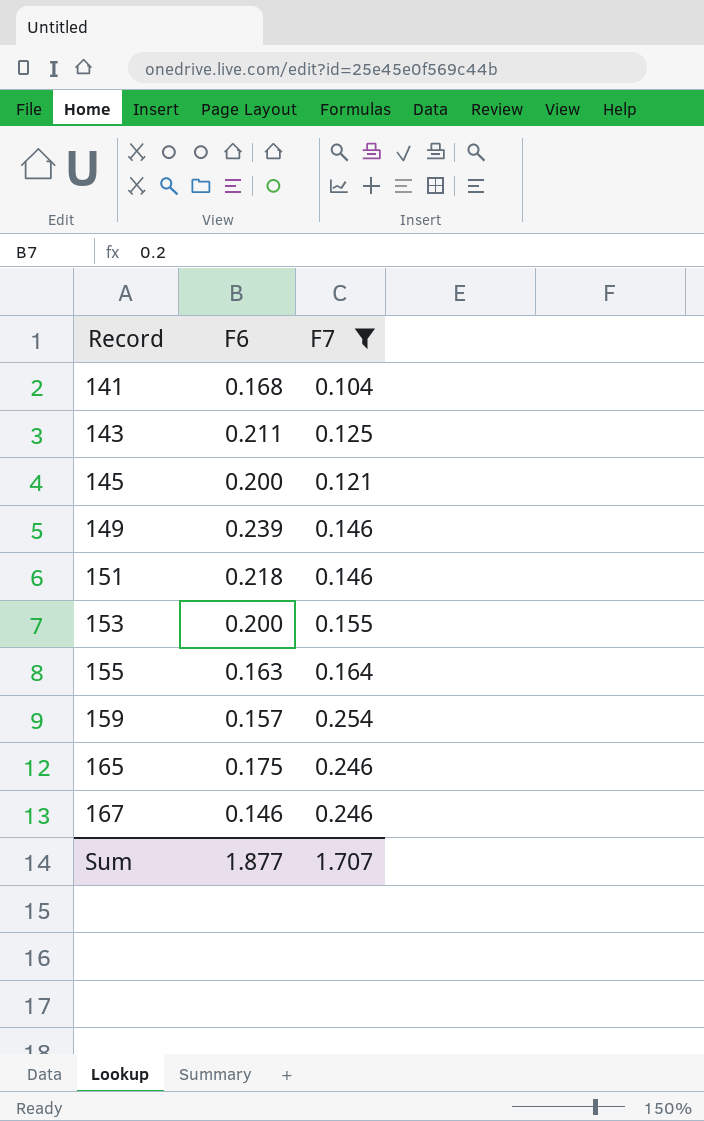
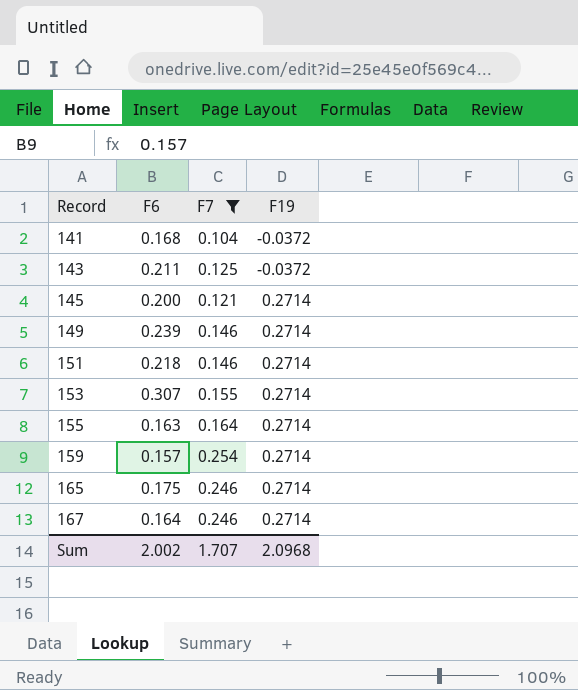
column F19 | position: none -> 4
153 | F6: 0.200 -> 0.307
167 | F6: 0.146 -> 0.164
Sum | F6: 1.877 -> 2.002

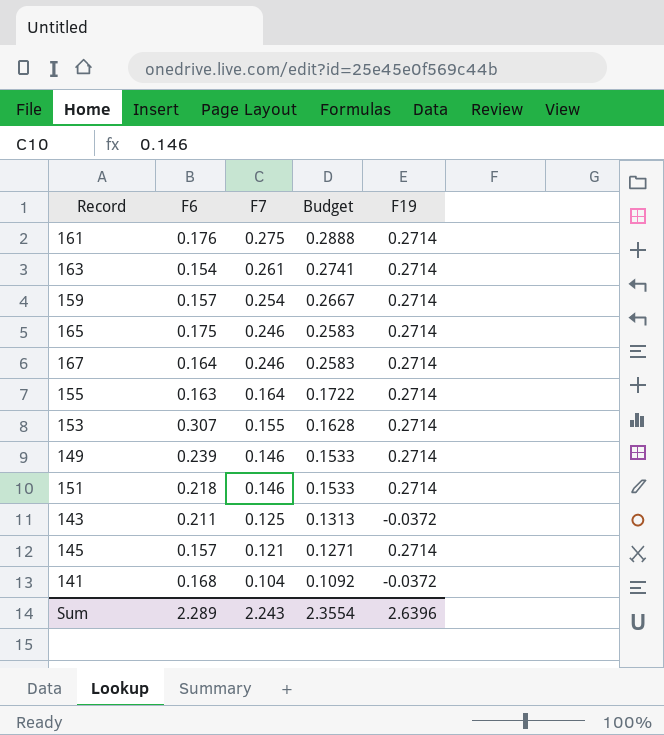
filter: F7 <= 0.254 -> none
row order: Record ascending -> F7 descending
column Budget | formula: none -> [F7] * 1.05
145 | F6: 0.200 -> 0.157
Sum | F6: 2.002 -> 2.289
Sum | F7: 1.707 -> 2.243
Sum | F19: 2.0968 -> 2.6396

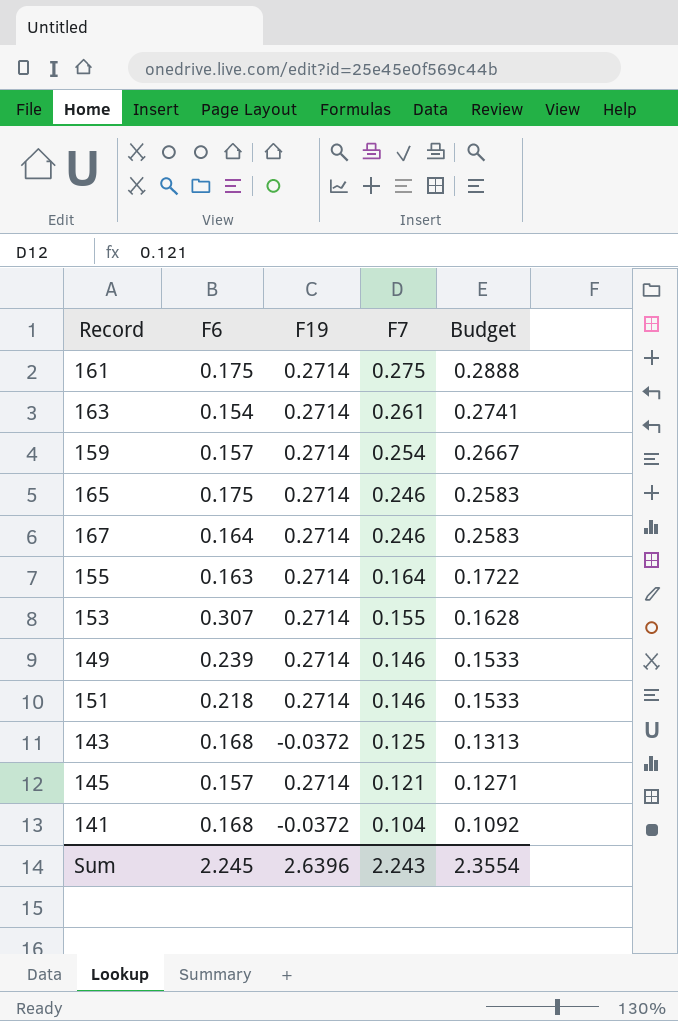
column F19 | position: 5 -> 3
161 | F6: 0.176 -> 0.175
143 | F6: 0.211 -> 0.168
Sum | F6: 2.289 -> 2.245

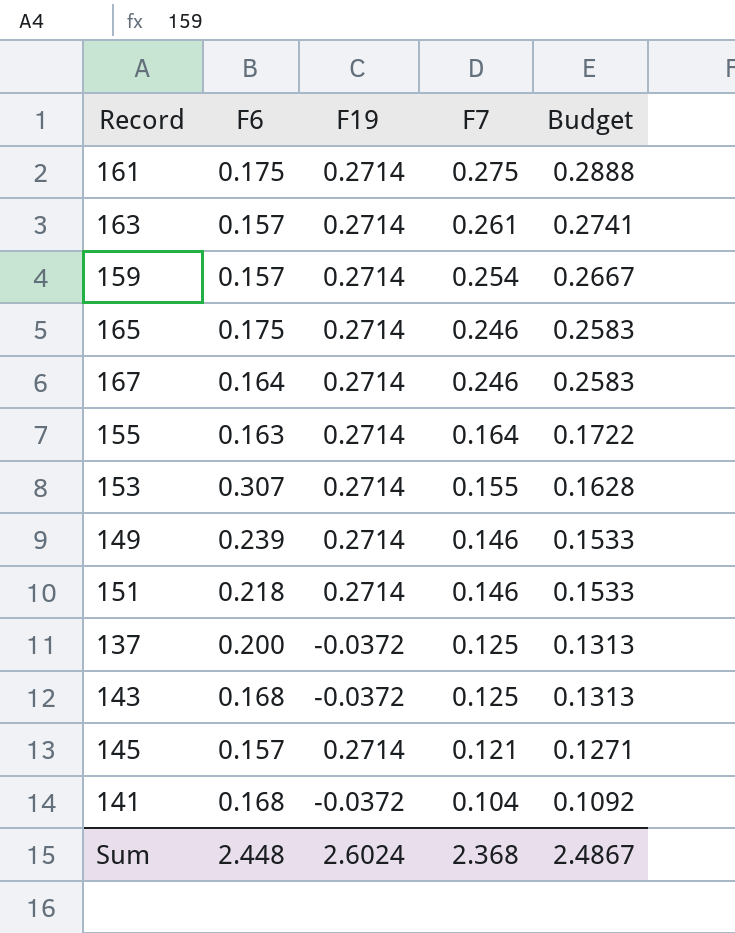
163 | F6: 0.154 -> 0.157
row 137: none -> 0.200 | -0.0372 | 0.125 | 0.1313
Sum | F6: 2.245 -> 2.448
Sum | F19: 2.6396 -> 2.6024
Sum | F7: 2.243 -> 2.368
Sum | Budget: 2.3554 -> 2.4867

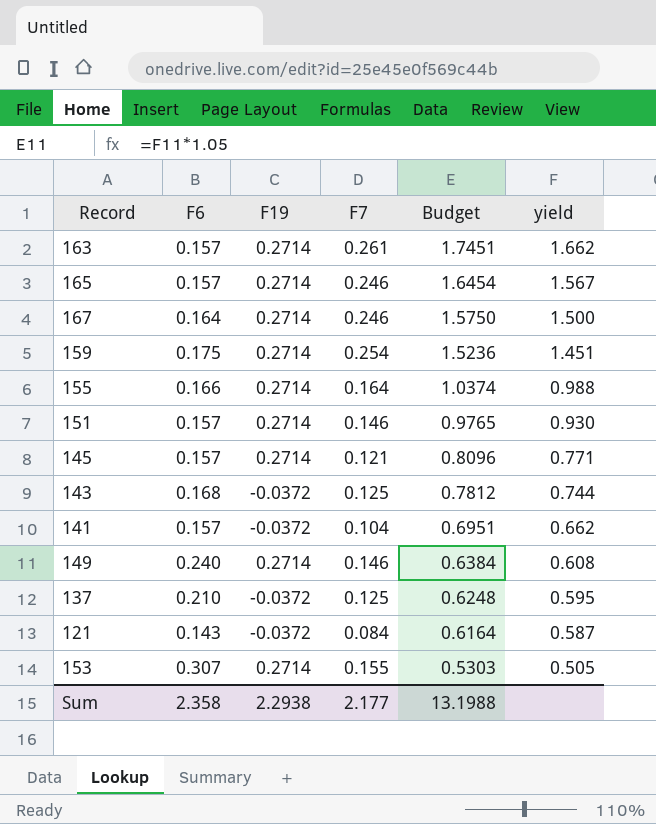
row order: F7 descending -> Budget descending
column Budget | formula: [F7] * 1.05 -> [yield] * 1.05
column yield | formula: none -> [F7] / [F6]
row 161: 0.175 | 0.2714 | 0.275 | 0.2888 -> none
165 | F6: 0.175 -> 0.157
159 | F6: 0.157 -> 0.175
155 | F6: 0.163 -> 0.166
151 | F6: 0.218 -> 0.157
141 | F6: 0.168 -> 0.157
149 | F6: 0.239 -> 0.240
137 | F6: 0.200 -> 0.210
row 121: none -> 0.143 | -0.0372 | 0.084 | 0.6164 | 0.587
Sum | F6: 2.448 -> 2.358
Sum | F19: 2.6024 -> 2.2938
Sum | F7: 2.368 -> 2.177
Sum | Budget: 2.4867 -> 13.1988

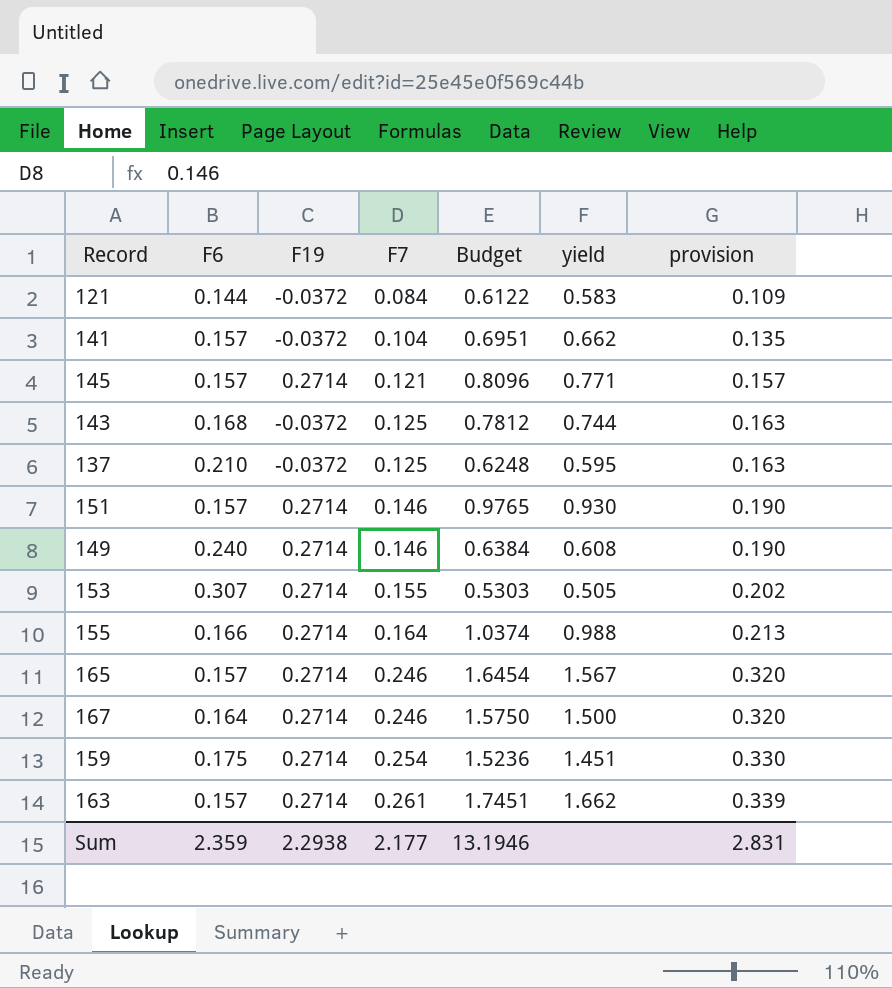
row order: Budget descending -> F7 ascending
column provision | formula: none -> [F7] * 1.3
121 | F6: 0.143 -> 0.144
121 | Budget: 0.6164 -> 0.6122
121 | yield: 0.587 -> 0.583
Sum | F6: 2.358 -> 2.359
Sum | Budget: 13.1988 -> 13.1946

